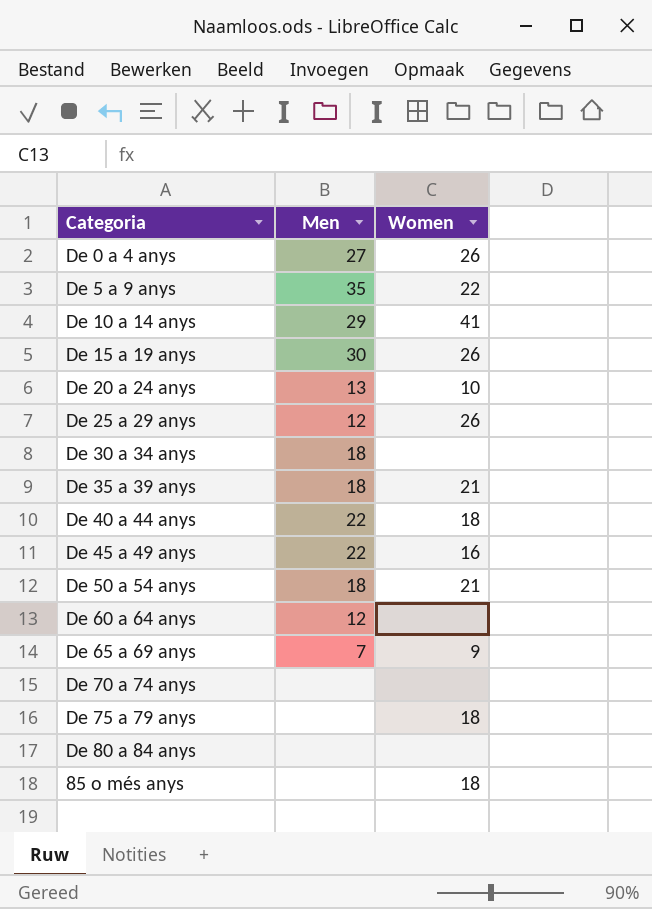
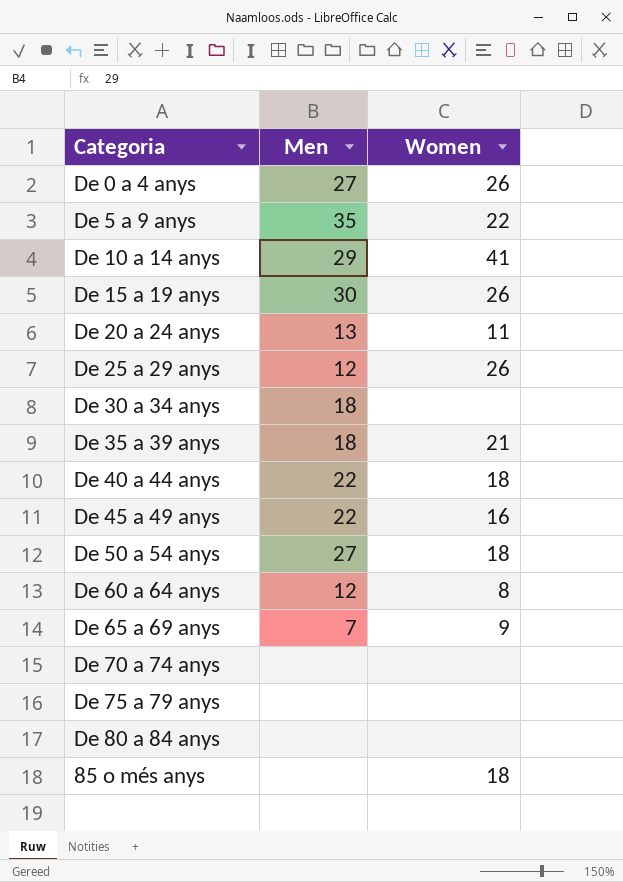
De 20 a 24 anys | Women: 10 -> 11
De 50 a 54 anys | Men: 18 -> 27
De 50 a 54 anys | Women: 21 -> 18
De 60 a 64 anys | Women: none -> 8
De 75 a 79 anys | Women: 18 -> none

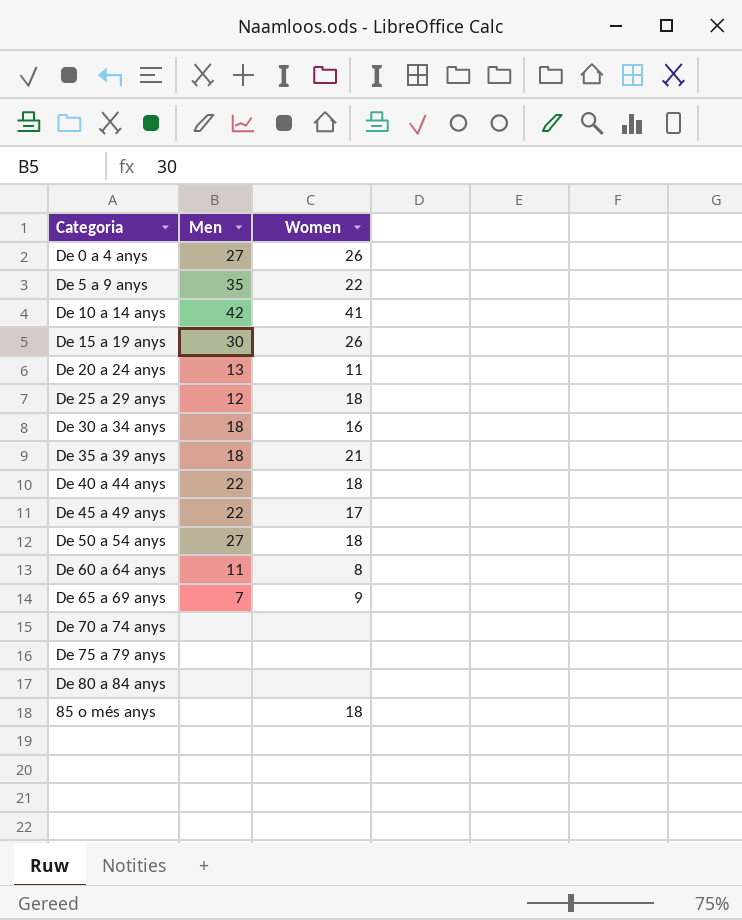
De 10 a 14 anys | Men: 29 -> 42
De 25 a 29 anys | Women: 26 -> 18
De 30 a 34 anys | Women: none -> 16
De 45 a 49 anys | Women: 16 -> 17
De 60 a 64 anys | Men: 12 -> 11

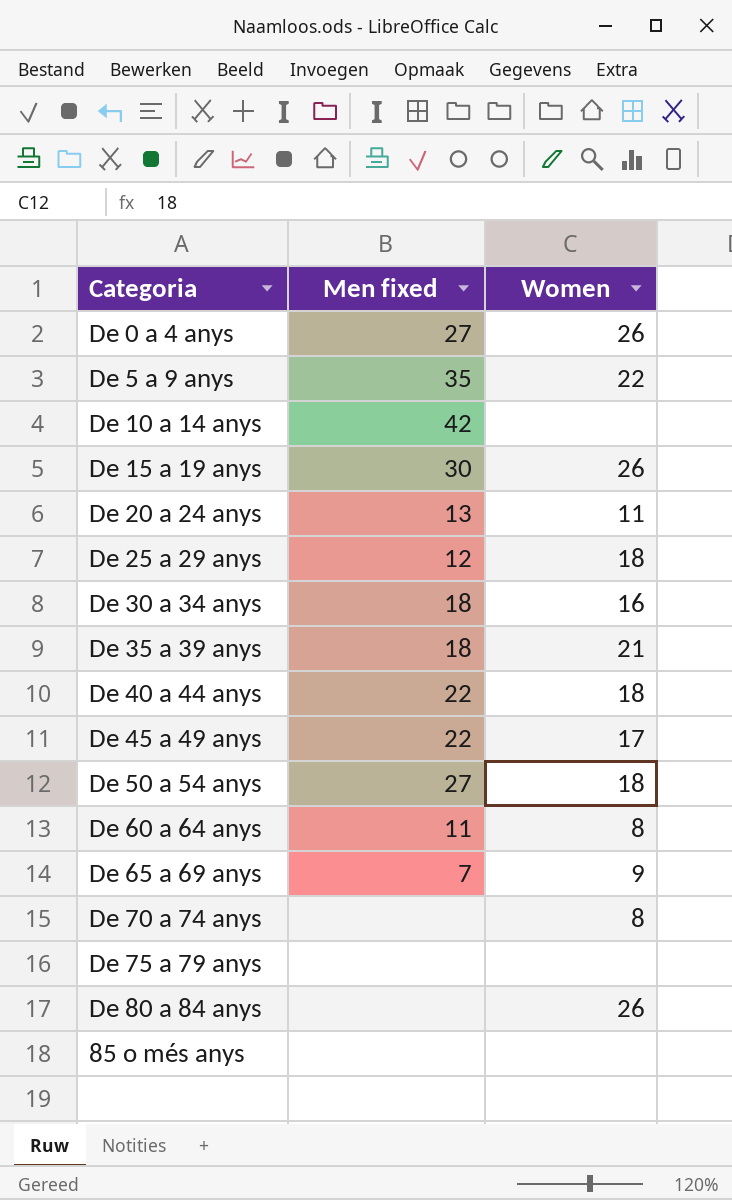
column name: Men -> Men fixed
De 10 a 14 anys | Women: 41 -> none
De 70 a 74 anys | Women: none -> 8
De 80 a 84 anys | Women: none -> 26
85 o més anys | Women: 18 -> none

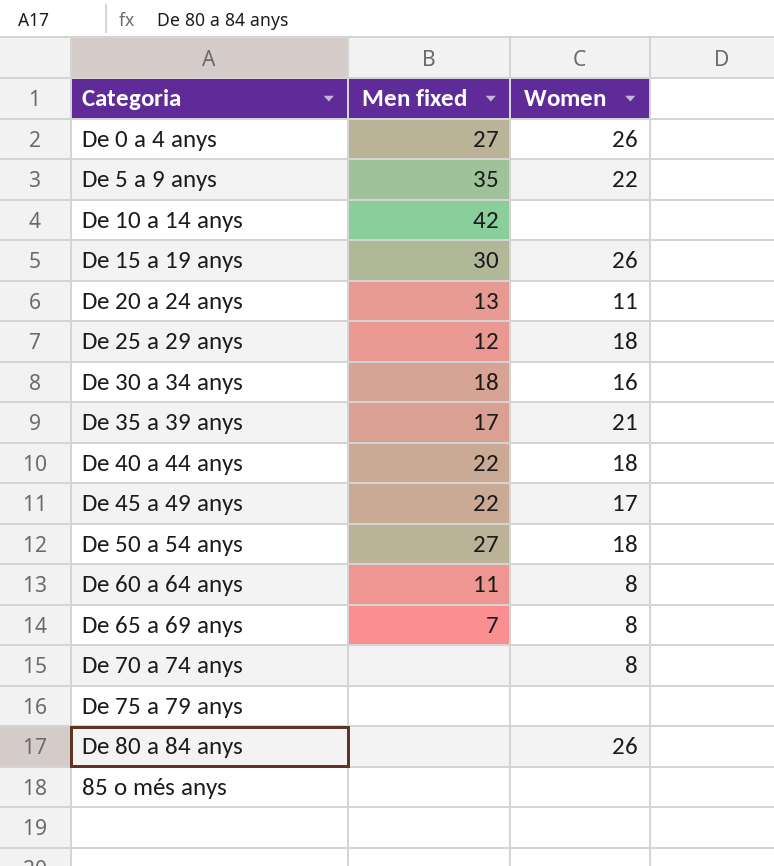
De 35 a 39 anys | Men fixed: 18 -> 17
De 65 a 69 anys | Women: 9 -> 8

